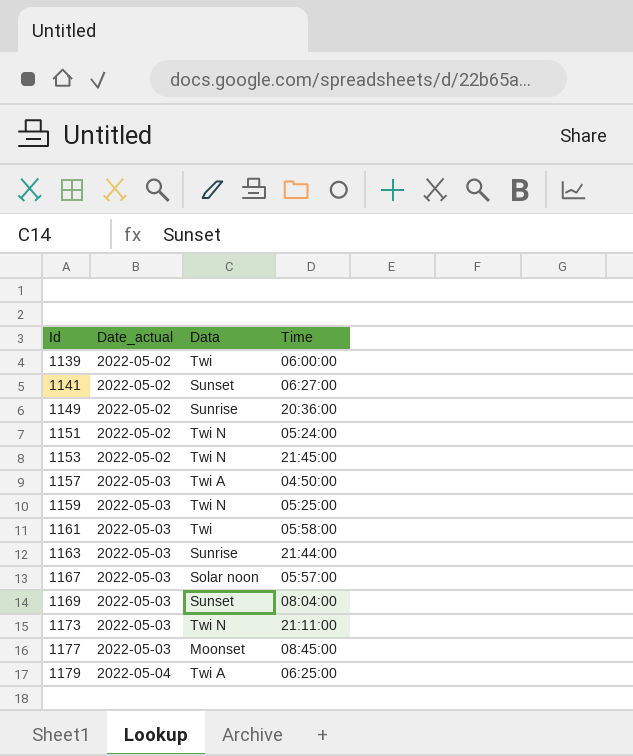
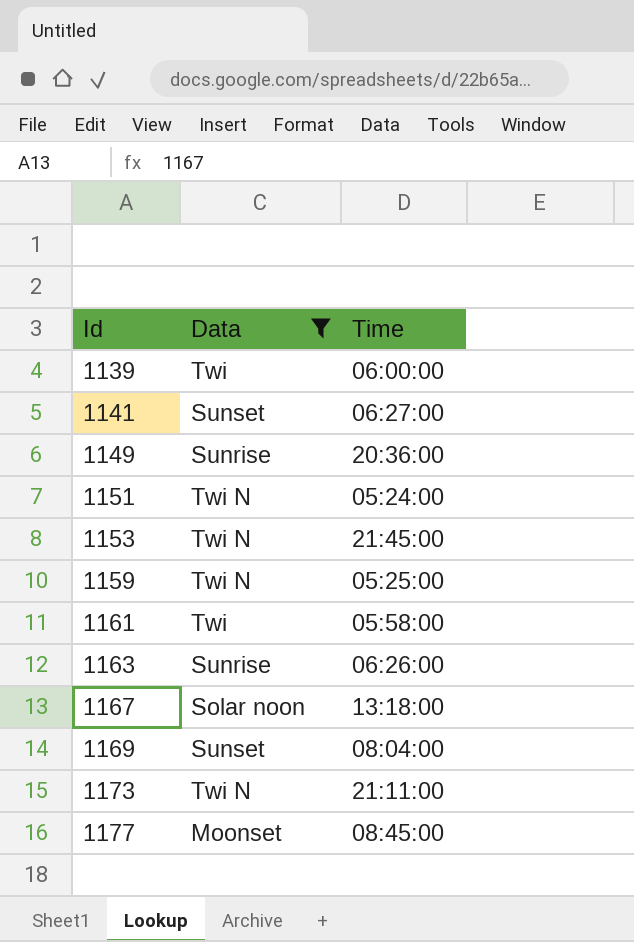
filter: none -> Data != Twi A
column Date_actual | position: 2 -> none
1163 | Time: 21:44:00 -> 06:26:00
1167 | Time: 05:57:00 -> 13:18:00

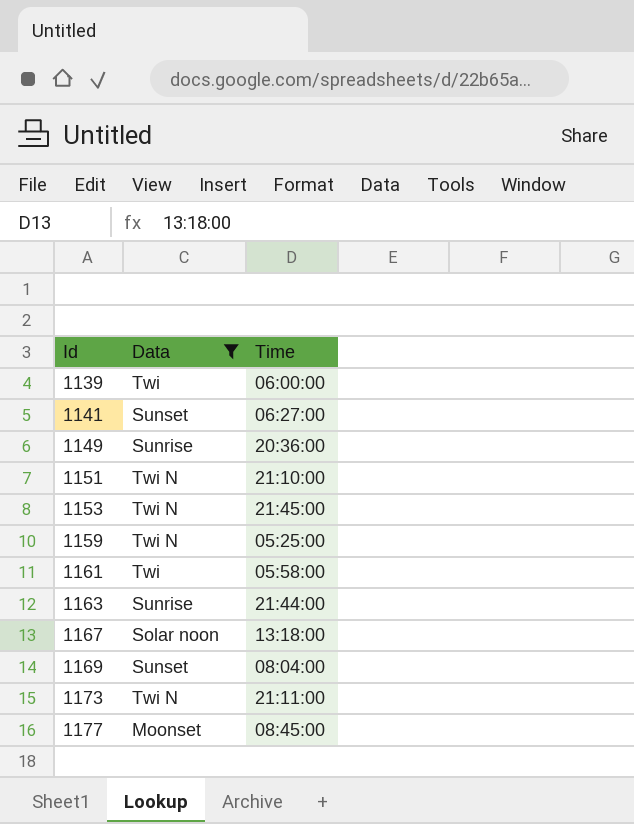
1151 | Time: 05:24:00 -> 21:10:00
1163 | Time: 06:26:00 -> 21:44:00

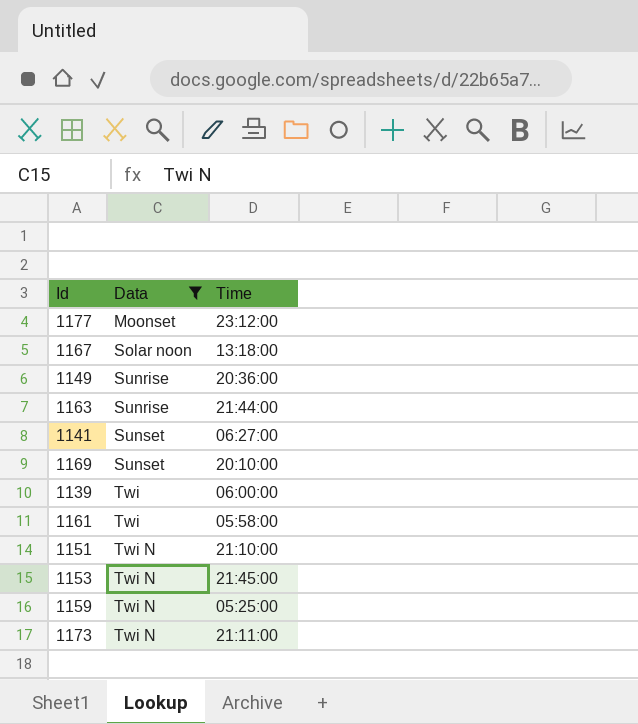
row order: Id ascending -> Data ascending
1177 | Time: 08:45:00 -> 23:12:00
1169 | Time: 08:04:00 -> 20:10:00

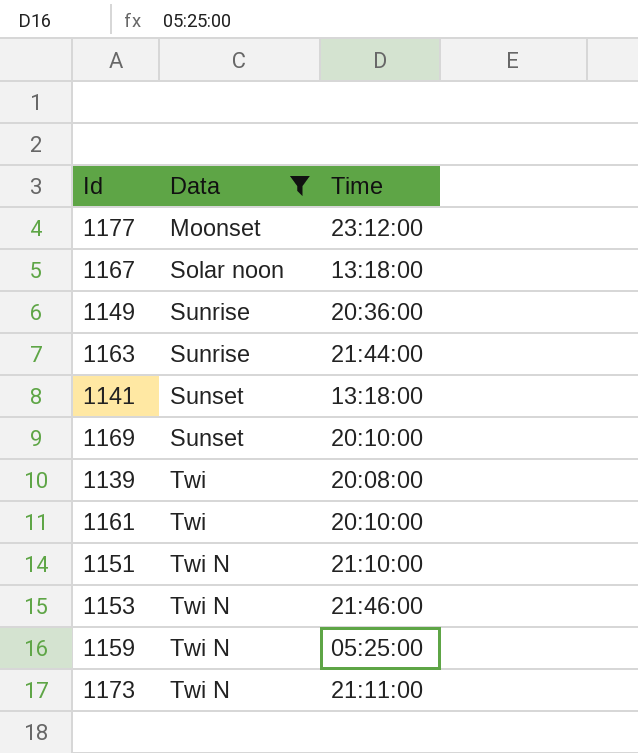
1141 | Time: 06:27:00 -> 13:18:00
1139 | Time: 06:00:00 -> 20:08:00
1161 | Time: 05:58:00 -> 20:10:00
1153 | Time: 21:45:00 -> 21:46:00

